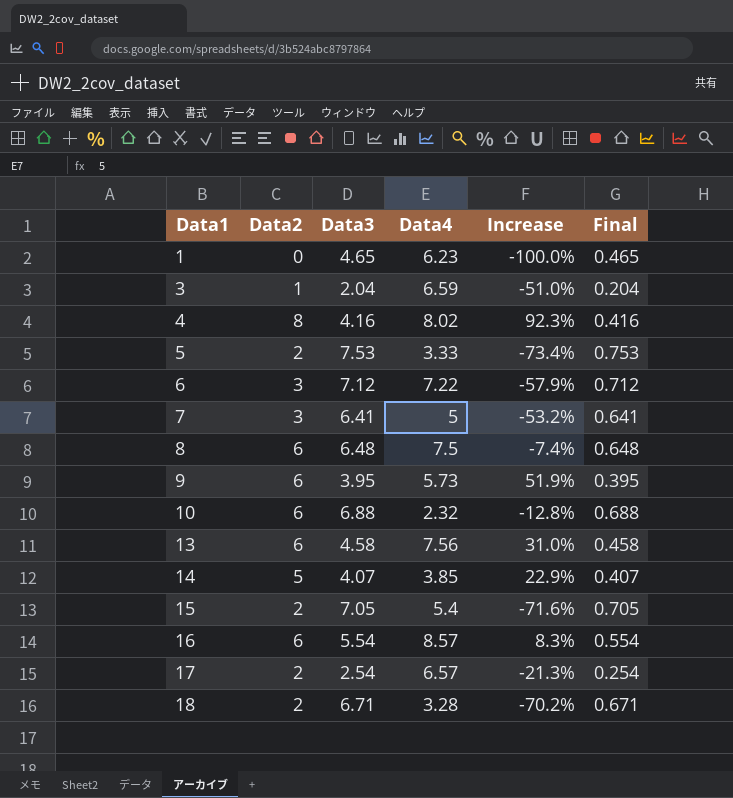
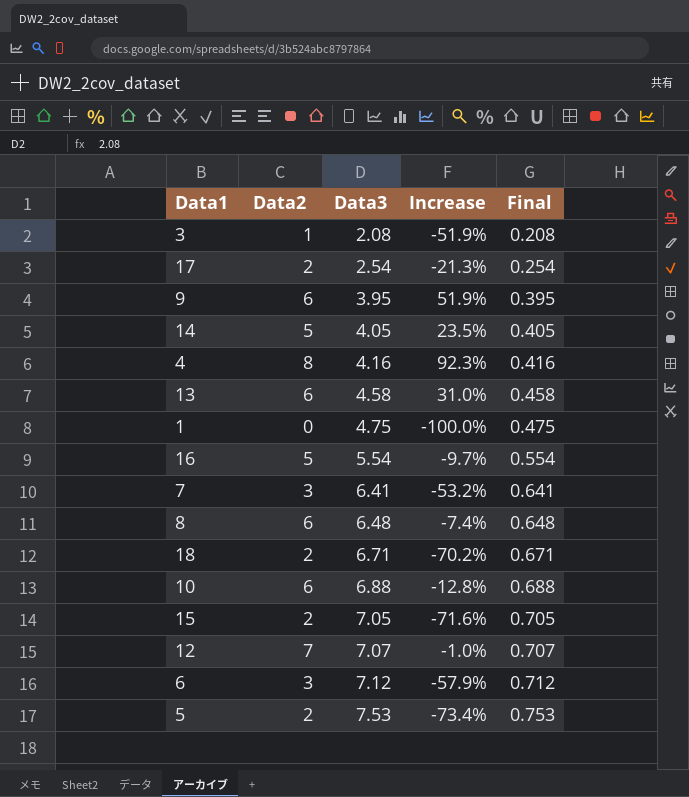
row order: Data1 ascending -> Data3 ascending
column Data4 | position: 4 -> none
3 | Data3: 2.04 -> 2.08
3 | Increase: -51.0% -> -51.9%
3 | Final: 0.204 -> 0.208
14 | Data3: 4.07 -> 4.05
14 | Increase: 22.9% -> 23.5%
14 | Final: 0.407 -> 0.405
1 | Data3: 4.65 -> 4.75
1 | Final: 0.465 -> 0.475
16 | Data2: 6 -> 5
16 | Increase: 8.3% -> -9.7%
row 12: none -> 7 | 7.07 | -1.0% | 0.707

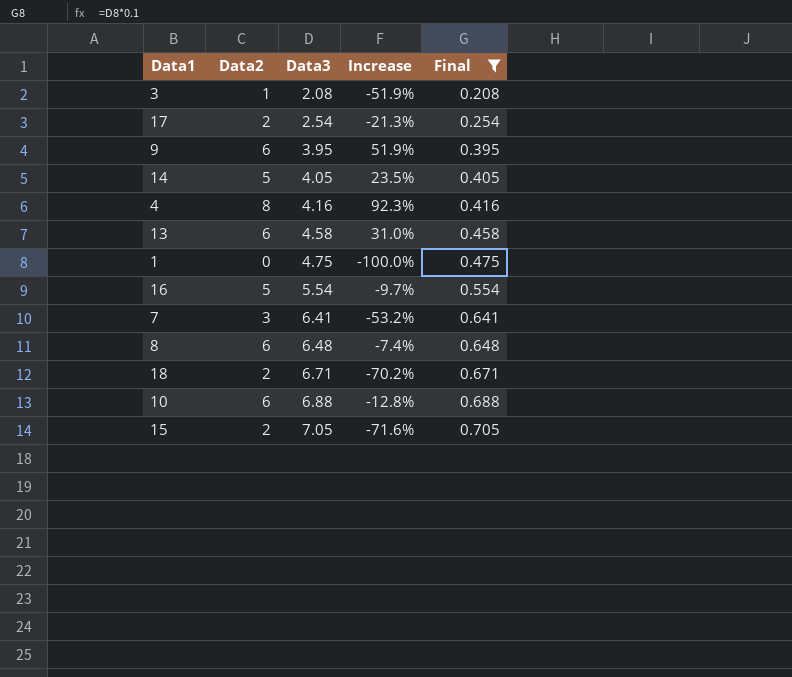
filter: none -> Final <= 0.705

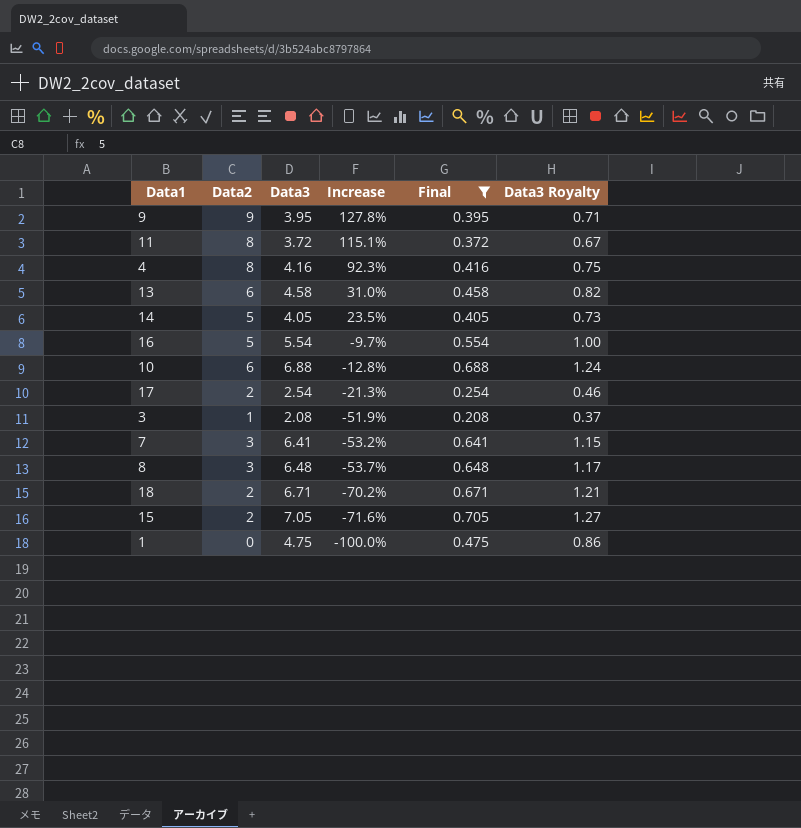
row order: Data3 ascending -> Increase descending
column Data3 Royalty | formula: none -> [Data3] * 0.18
9 | Data2: 6 -> 9
9 | Increase: 51.9% -> 127.8%
row 11: none -> 8 | 3.72 | 115.1% | 0.372 | 0.67
8 | Data2: 6 -> 3
8 | Increase: -7.4% -> -53.7%

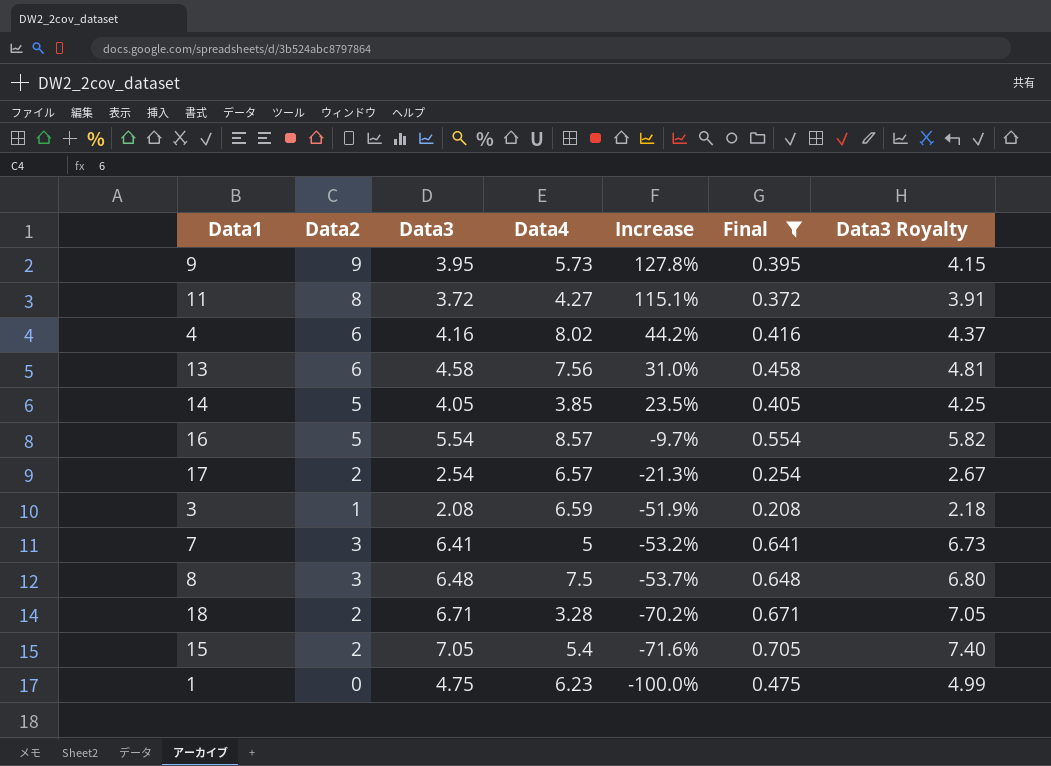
column Data4 | position: none -> 4
column Data3 Royalty | formula: [Data3] * 0.18 -> [Data3] * 1.05
row 10: 6 | 6.88 | -12.8% | 0.688 | 1.24 -> none
4 | Data2: 8 -> 6
4 | Increase: 92.3% -> 44.2%

